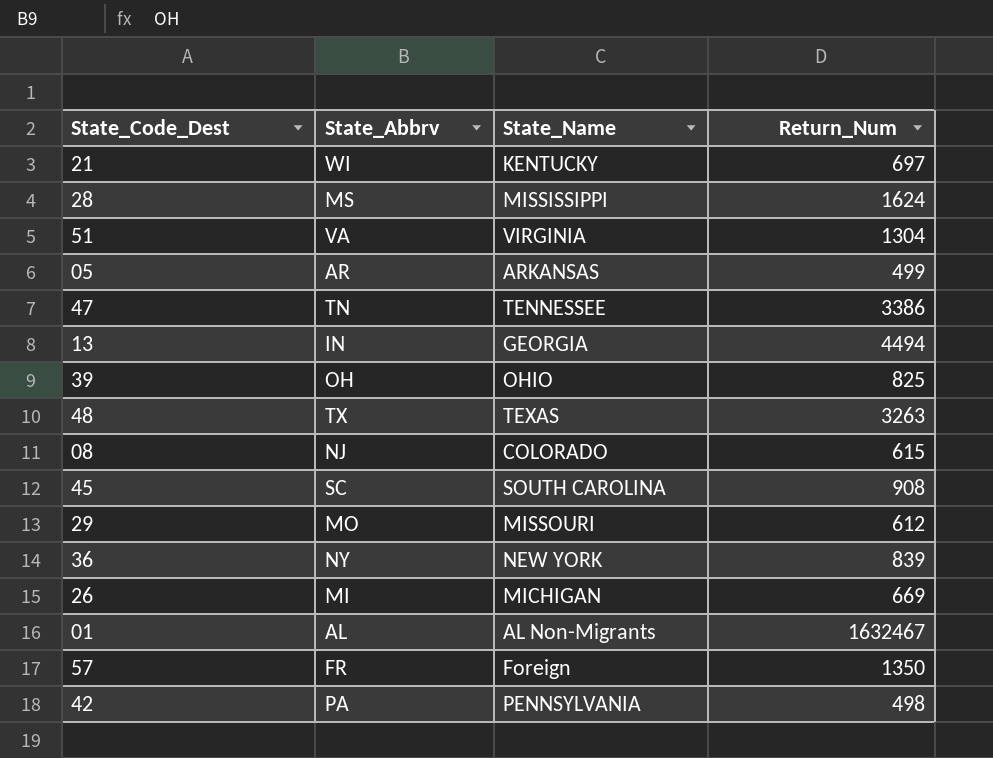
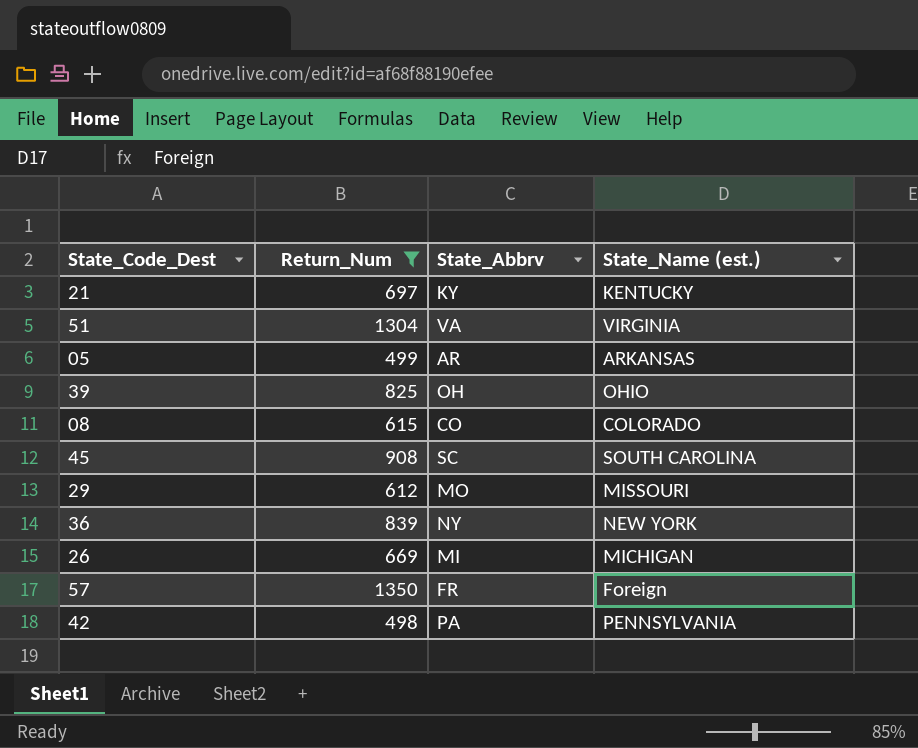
filter: none -> Return_Num <= 1350
column Return_Num | position: 4 -> 2
column name: State_Name -> State_Name (est.)
21 | State_Abbrv: WI -> KY
08 | State_Abbrv: NJ -> CO

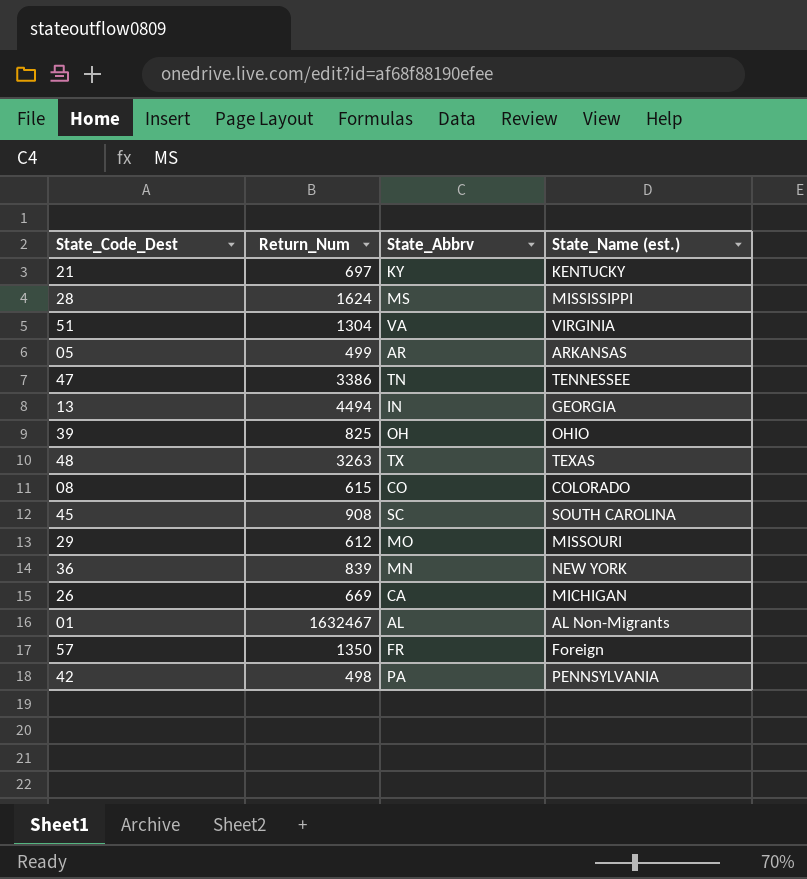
filter: Return_Num <= 1350 -> none
36 | State_Abbrv: NY -> MN
26 | State_Abbrv: MI -> CA

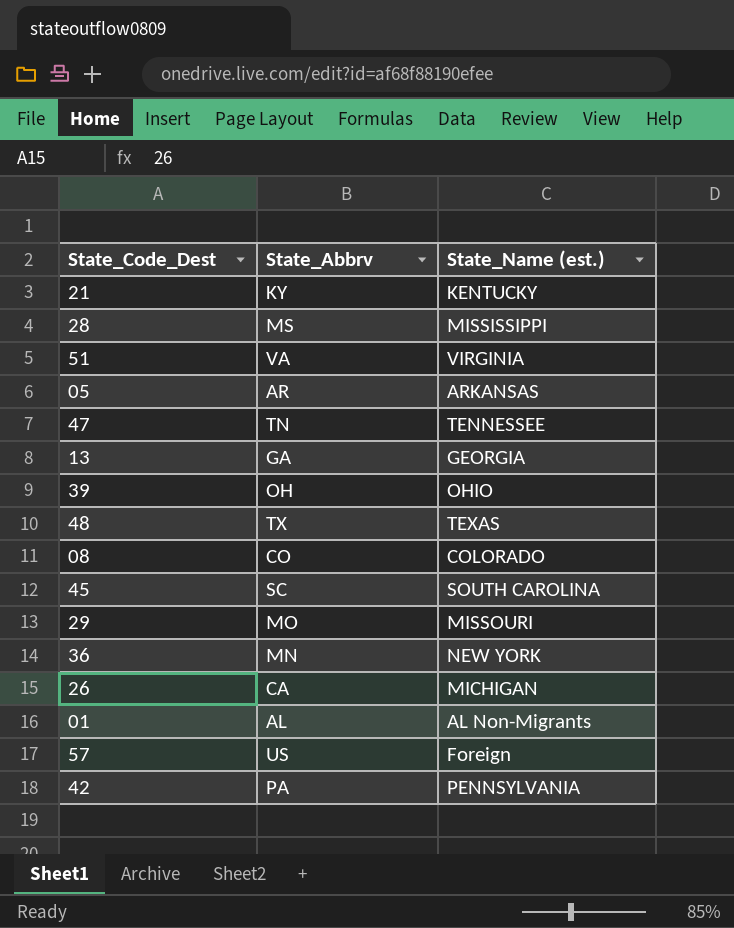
column Return_Num | position: 2 -> none
13 | State_Abbrv: IN -> GA
57 | State_Abbrv: FR -> US

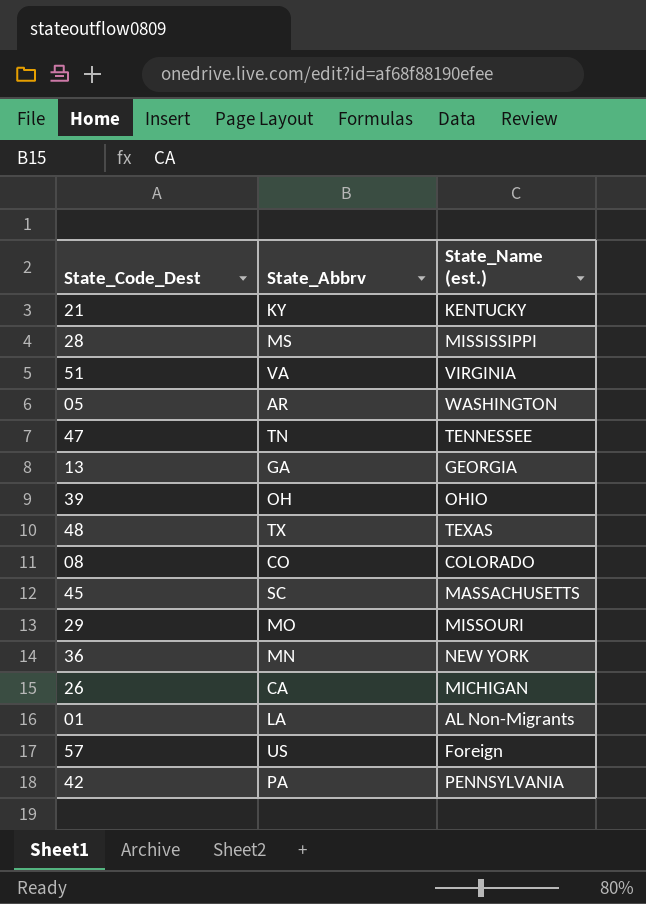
05 | State_Name (est.): ARKANSAS -> WASHINGTON
45 | State_Name (est.): SOUTH CAROLINA -> MASSACHUSETTS
01 | State_Abbrv: AL -> LA

